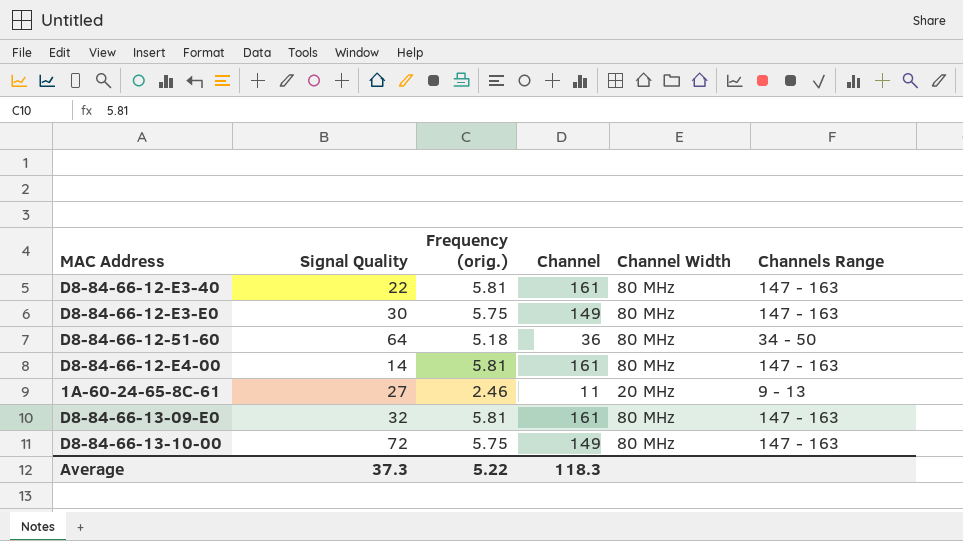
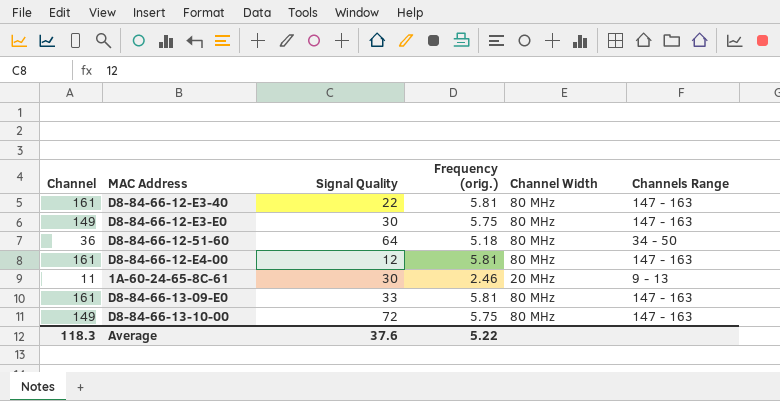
column Channel | position: 4 -> 1
D8-84-66-12-E4-00 | Signal Quality: 14 -> 12
1A-60-24-65-8C-61 | Signal Quality: 27 -> 30
D8-84-66-13-09-E0 | Signal Quality: 32 -> 33
Average | Signal Quality: 37.3 -> 37.6

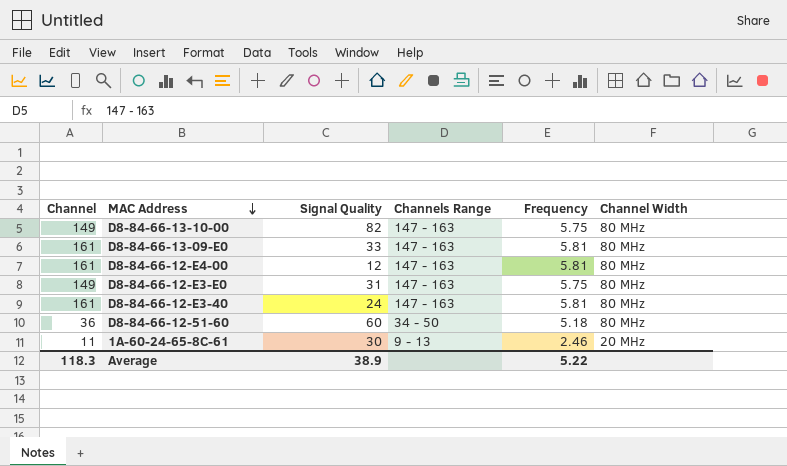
row order: none -> MAC Address descending
column Channels Range | position: 6 -> 4
column name: Frequency (orig.) -> Frequency
D8-84-66-13-10-00 | Signal Quality: 72 -> 82
D8-84-66-12-E3-E0 | Signal Quality: 30 -> 31
D8-84-66-12-E3-40 | Signal Quality: 22 -> 24
D8-84-66-12-51-60 | Signal Quality: 64 -> 60
Average | Signal Quality: 37.6 -> 38.9

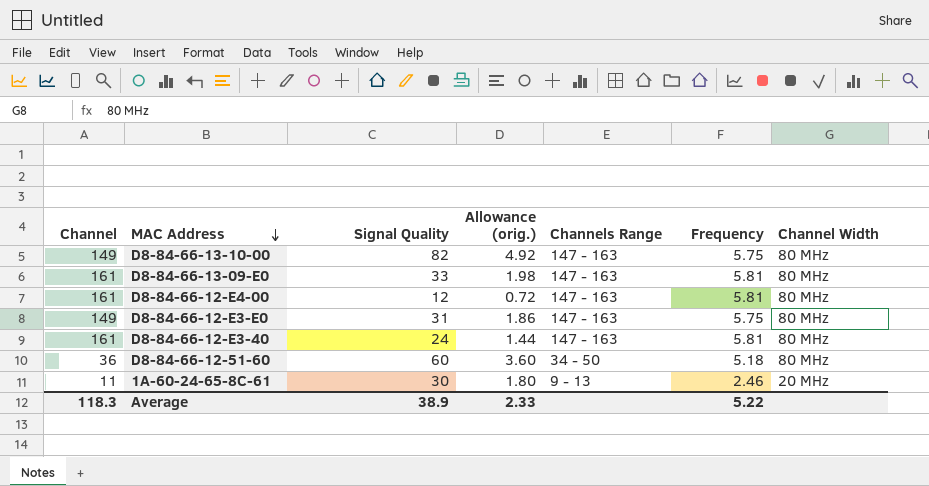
column Allowance (orig.) | formula: none -> [Signal Quality] * 0.06

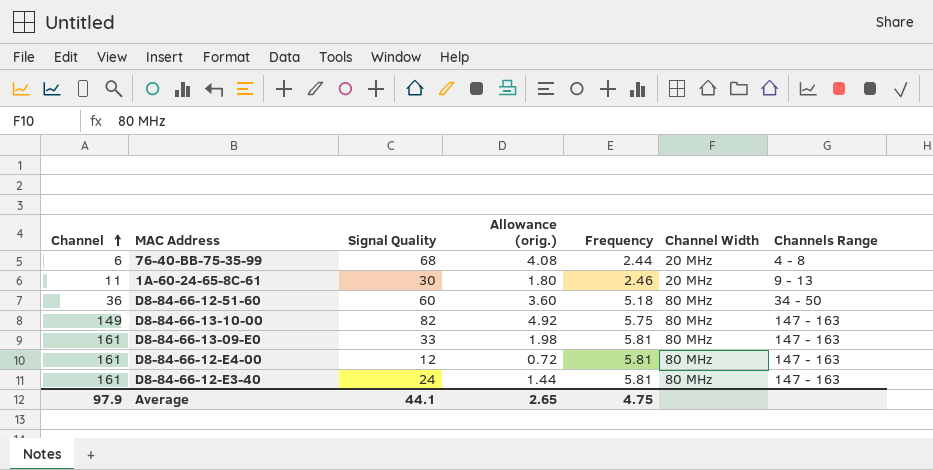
row order: MAC Address descending -> Channel ascending
column Channels Range | position: 5 -> 7
row D8-84-66-12-E3-E0: 149 | 31 | 1.86 | 147 - 163 | 5.75 | 80 MHz -> none
row 76-40-BB-75-35-99: none -> 6 | 68 | 4.08 | 2.44 | 20 MHz | 4 - 8
Average | Channel: 118.3 -> 97.9
Average | Signal Quality: 38.9 -> 44.1
Average | Allowance (orig.): 2.33 -> 2.65
Average | Frequency: 5.22 -> 4.75

